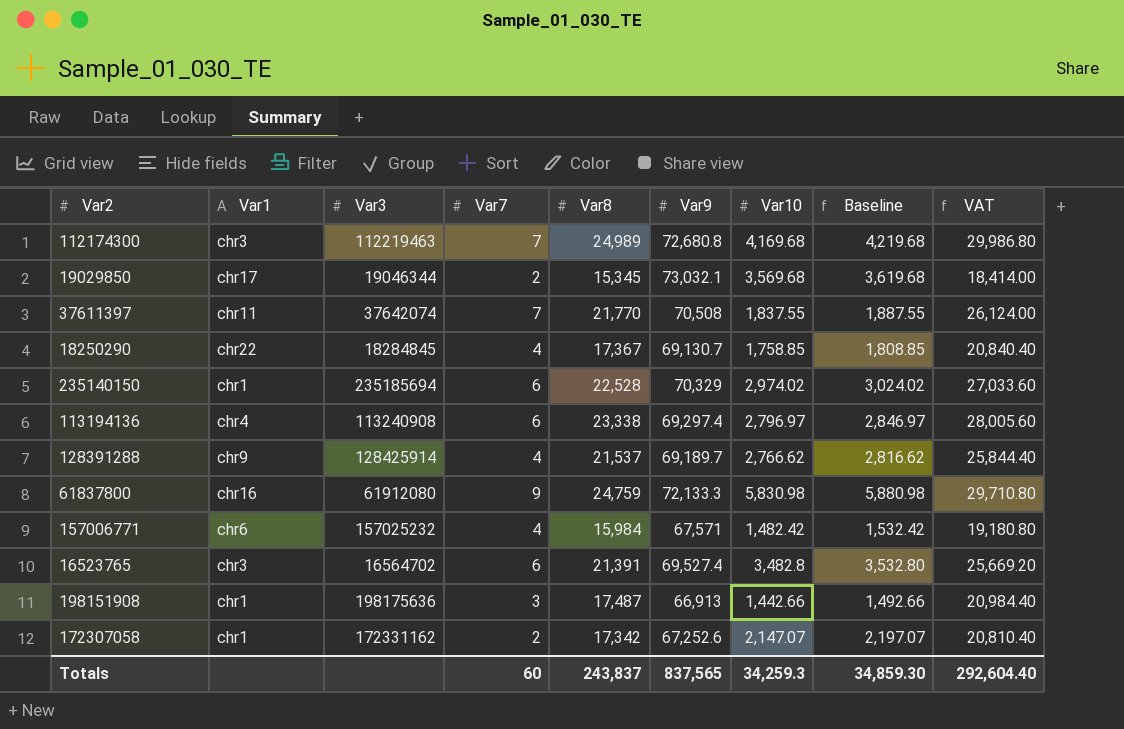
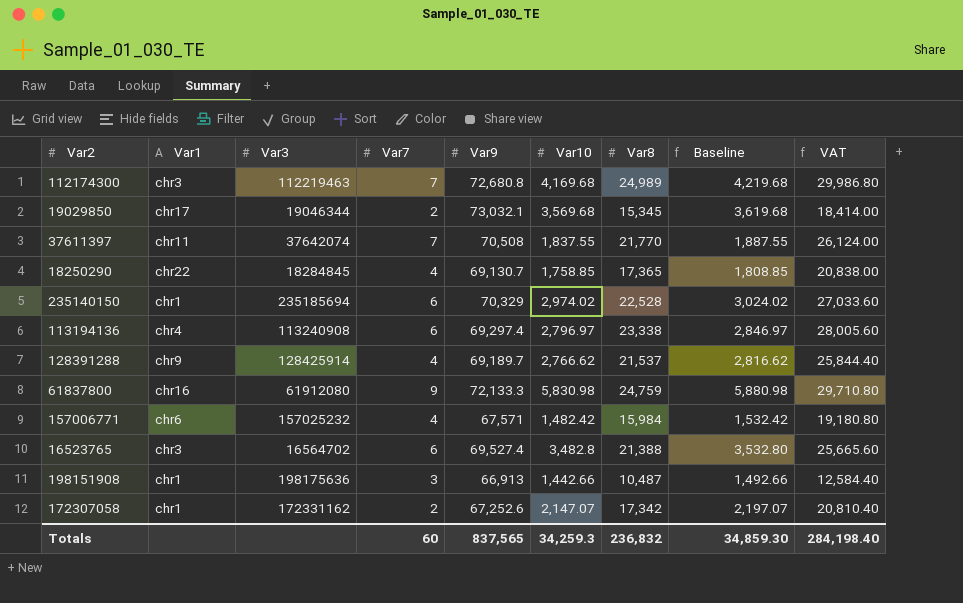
column Var8 | position: 5 -> 7
18250290 | Var8: 17,367 -> 17,365
18250290 | VAT: 20,840.40 -> 20,838.00
16523765 | Var8: 21,391 -> 21,388
16523765 | VAT: 25,669.20 -> 25,665.60
198151908 | Var8: 17,487 -> 10,487
198151908 | VAT: 20,984.40 -> 12,584.40
Totals | Var8: 243,837 -> 236,832
Totals | VAT: 292,604.40 -> 284,198.40

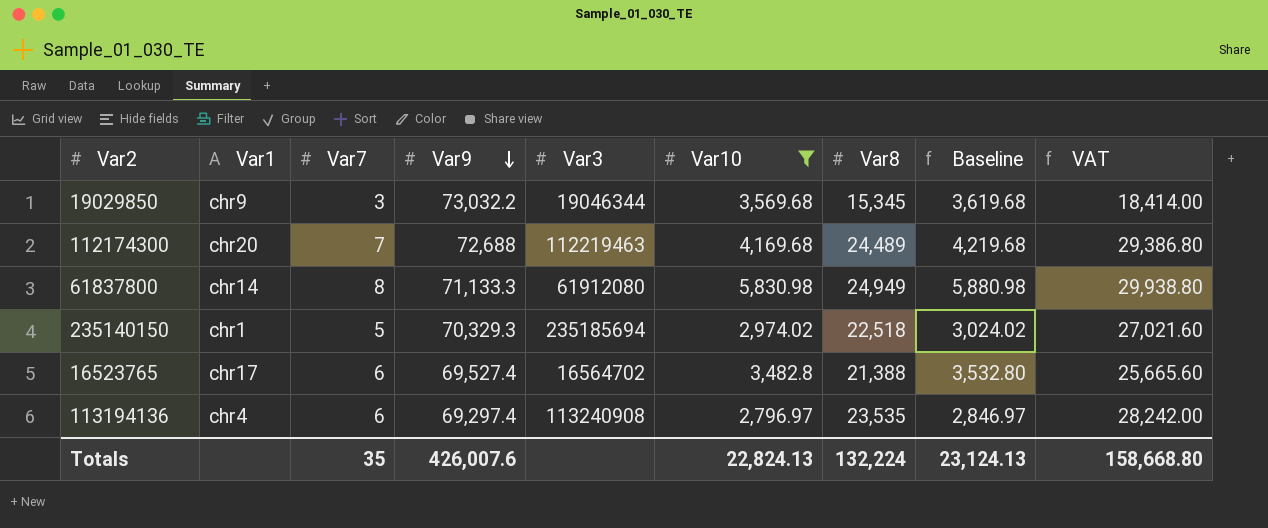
filter: none -> Var10 >= 2,796.97
row order: none -> Var9 descending
column Var3 | position: 3 -> 5
19029850 | Var1: chr17 -> chr9
19029850 | Var7: 2 -> 3
19029850 | Var9: 73,032.1 -> 73,032.2
112174300 | Var1: chr3 -> chr20
112174300 | Var9: 72,680.8 -> 72,688
112174300 | Var8: 24,989 -> 24,489
112174300 | VAT: 29,986.80 -> 29,386.80
61837800 | Var1: chr16 -> chr14
61837800 | Var7: 9 -> 8
61837800 | Var9: 72,133.3 -> 71,133.3
61837800 | Var8: 24,759 -> 24,949
61837800 | VAT: 29,710.80 -> 29,938.80
235140150 | Var7: 6 -> 5
235140150 | Var9: 70,329 -> 70,329.3
235140150 | Var8: 22,528 -> 22,518
235140150 | VAT: 27,033.60 -> 27,021.60
16523765 | Var1: chr3 -> chr17
113194136 | Var8: 23,338 -> 23,535
113194136 | VAT: 28,005.60 -> 28,242.00
Totals | Var7: 60 -> 35
Totals | Var9: 837,565 -> 426,007.6
Totals | Var10: 34,259.3 -> 22,824.13
Totals | Var8: 236,832 -> 132,224
Totals | Baseline: 34,859.30 -> 23,124.13
Totals | VAT: 284,198.40 -> 158,668.80

